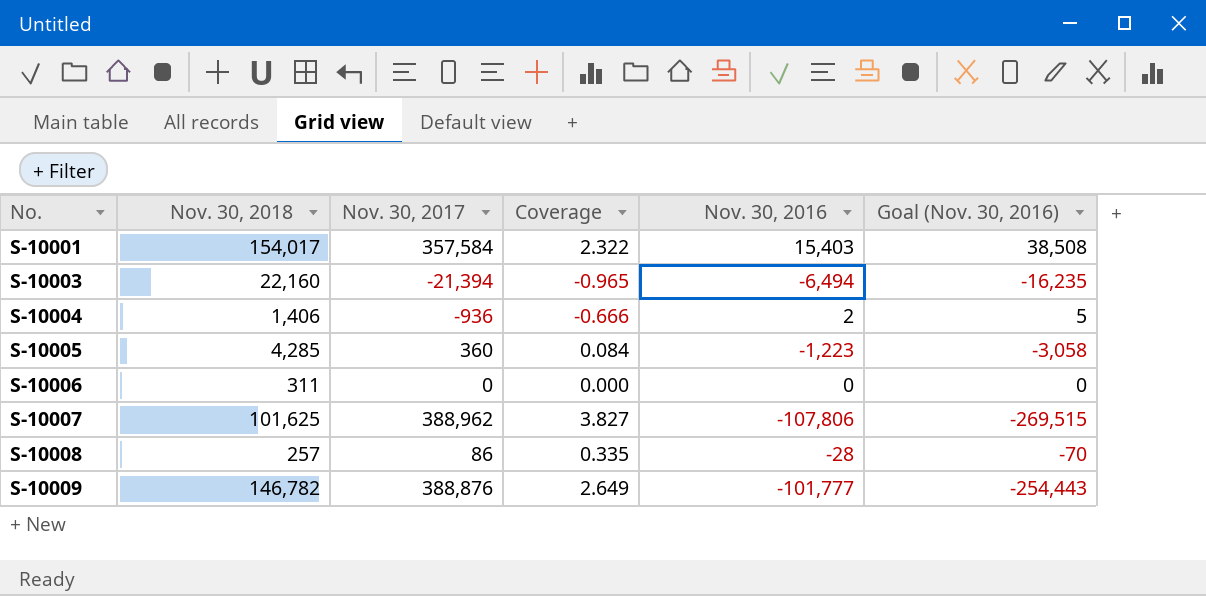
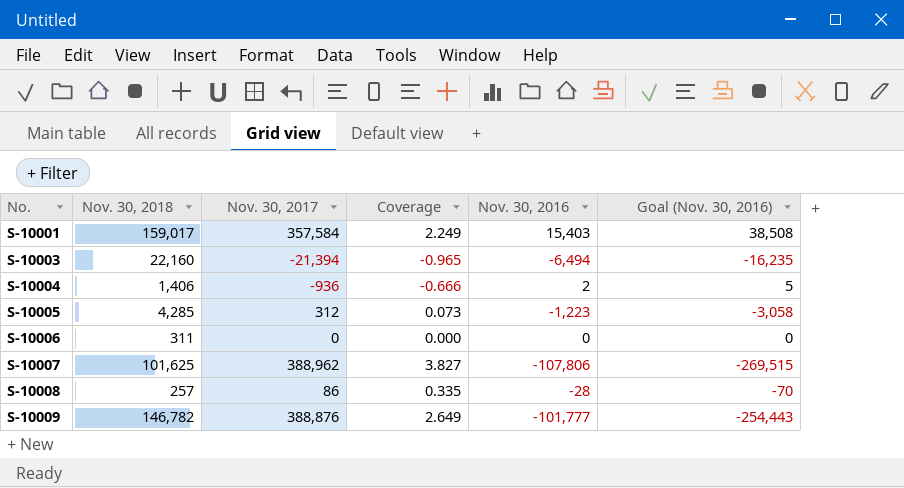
S-10001 | Nov. 30, 2018: 154,017 -> 159,017
S-10001 | Coverage: 2.322 -> 2.249
S-10005 | Nov. 30, 2017: 360 -> 312
S-10005 | Coverage: 0.084 -> 0.073

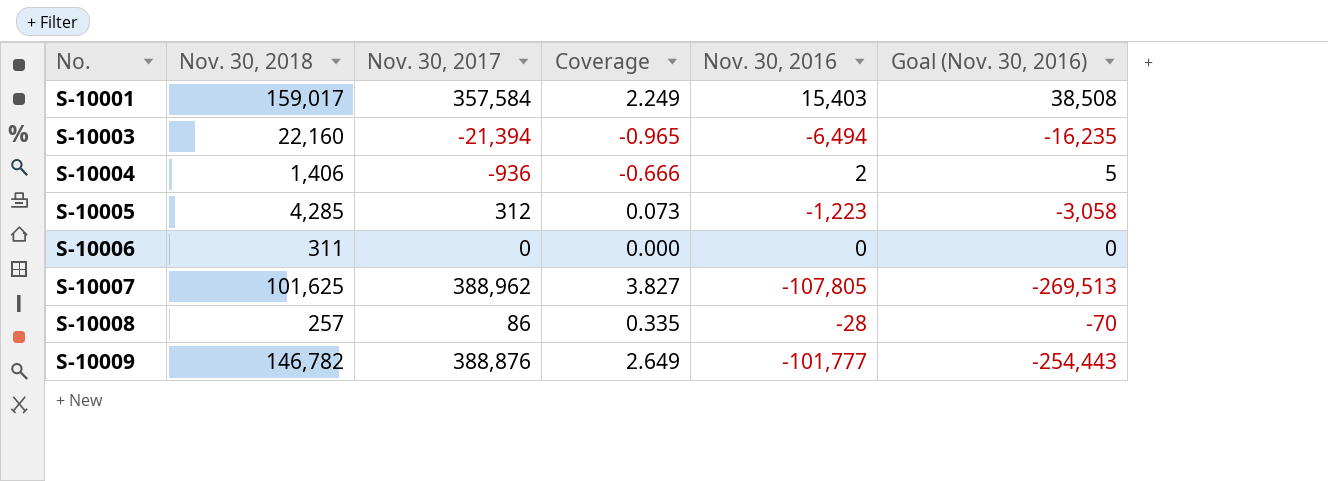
S-10007 | Nov. 30, 2016: -107,806 -> -107,805
S-10007 | Goal (Nov. 30, 2016): -269,515 -> -269,513

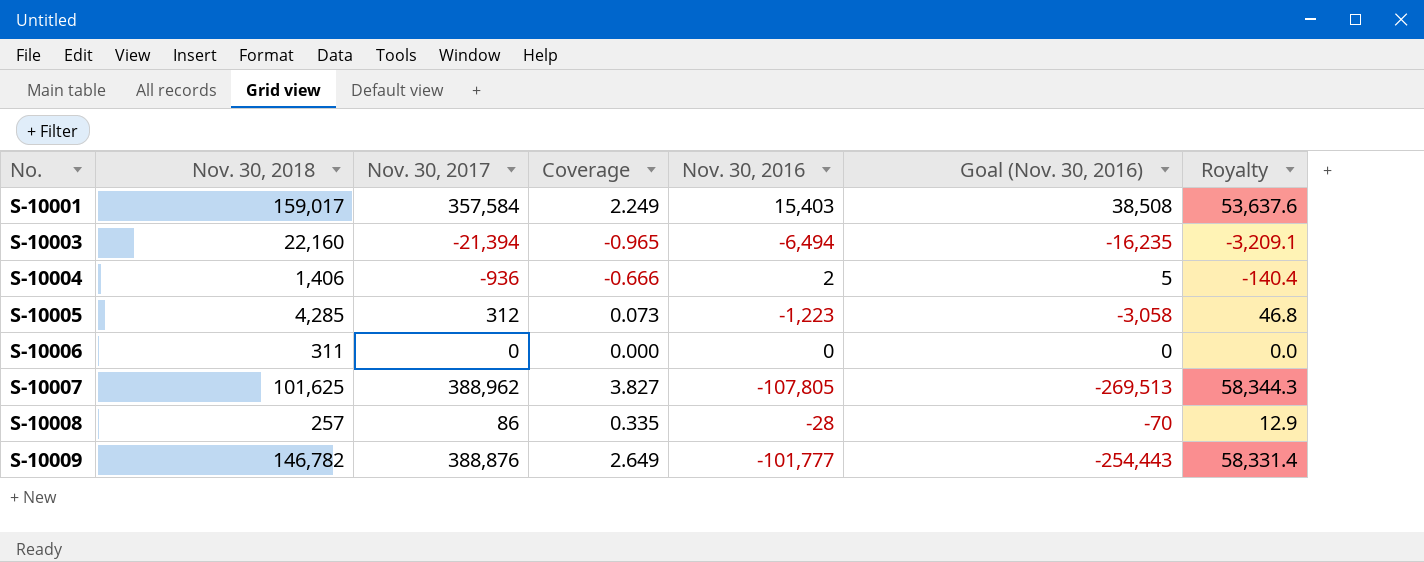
column Royalty | formula: none -> [Nov. 30, 2017] * 0.15

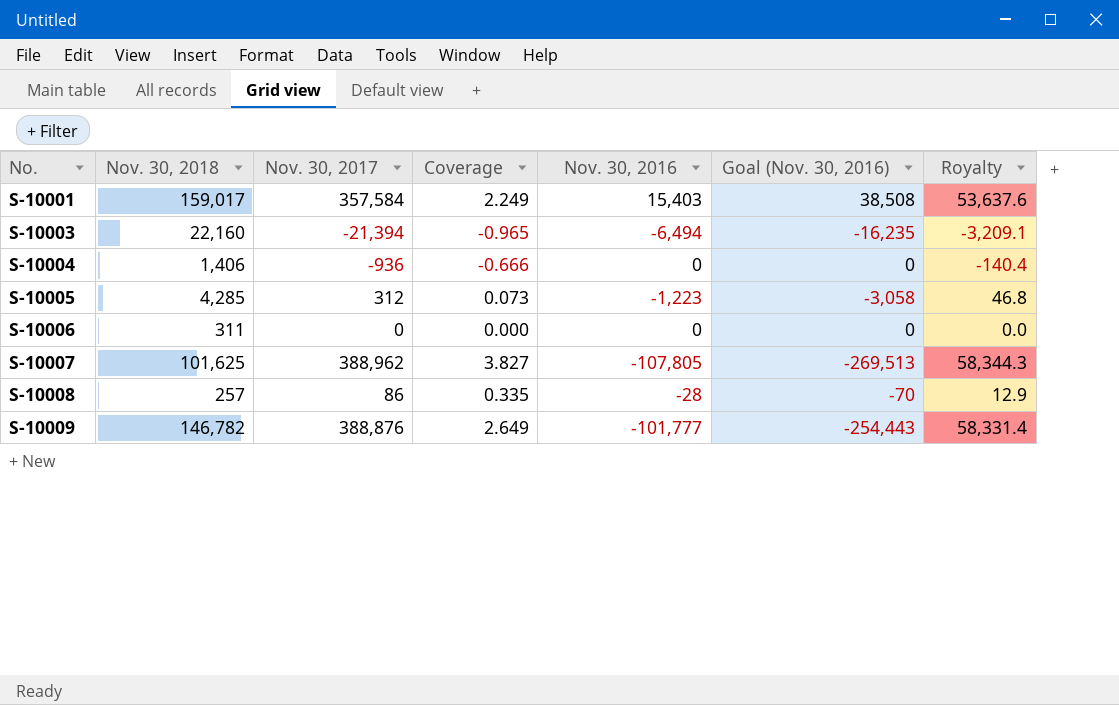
S-10004 | Nov. 30, 2016: 2 -> 0
S-10004 | Goal (Nov. 30, 2016): 5 -> 0

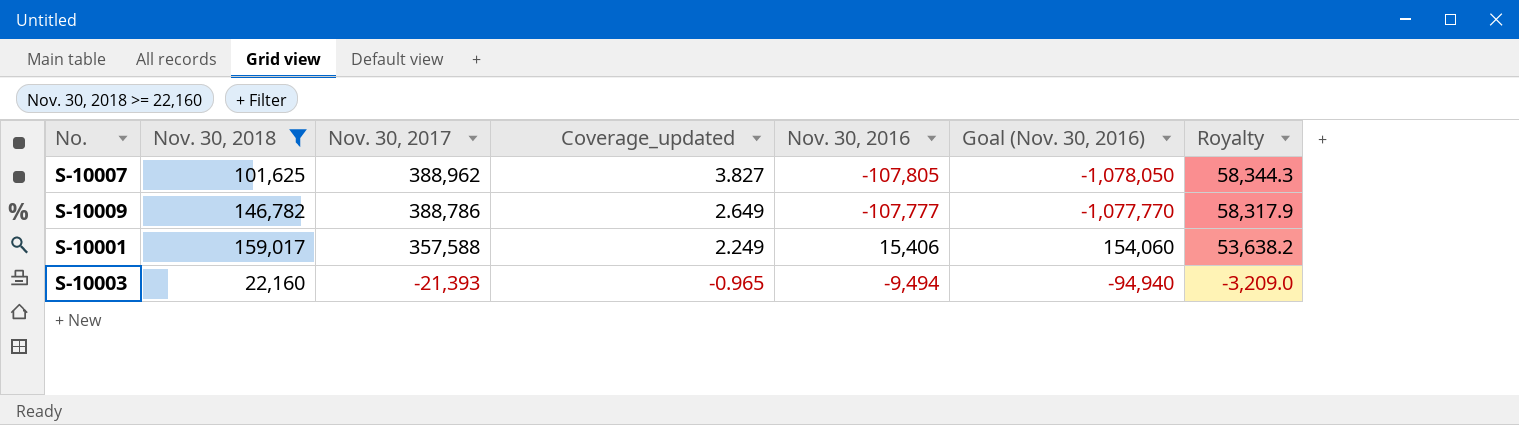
filter: none -> Nov. 30, 2018 >= 22,160
row order: No. ascending -> Nov. 30, 2017 descending
column name: Coverage -> Coverage_updated
column Goal (Nov. 30, 2016) | formula: [Nov. 30, 2016] * 2.5 -> [Nov. 30, 2016] * 10
S-10009 | Nov. 30, 2017: 388,876 -> 388,786
S-10009 | Nov. 30, 2016: -101,777 -> -107,777
S-10009 | Royalty: 58,331.4 -> 58,317.9
S-10001 | Nov. 30, 2017: 357,584 -> 357,588
S-10001 | Nov. 30, 2016: 15,403 -> 15,406
S-10001 | Royalty: 53,637.6 -> 53,638.2
S-10003 | Nov. 30, 2017: -21,394 -> -21,393
S-10003 | Nov. 30, 2016: -6,494 -> -9,494
S-10003 | Royalty: -3,209.1 -> -3,209.0

